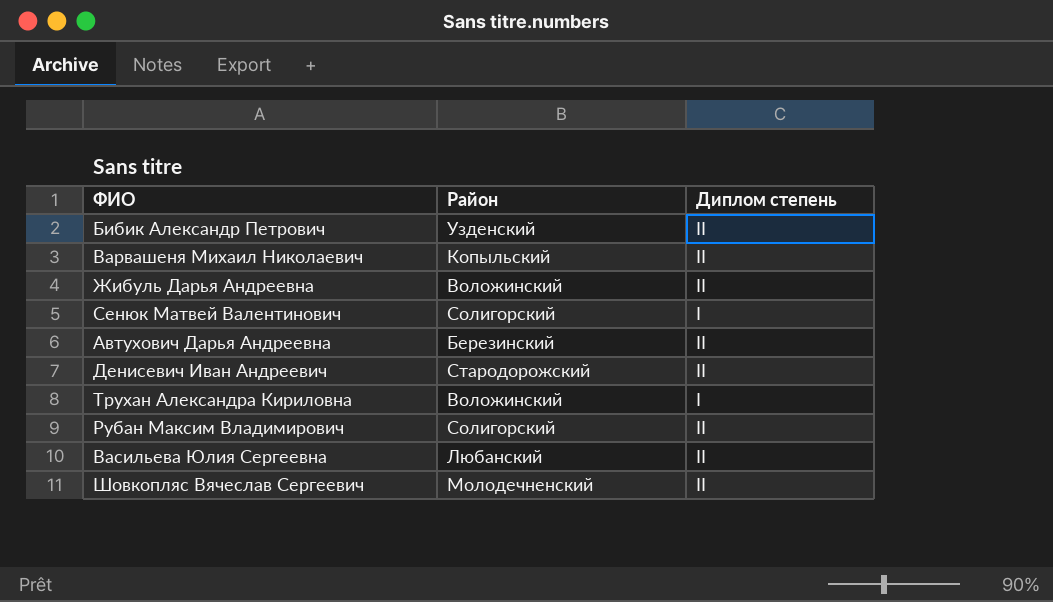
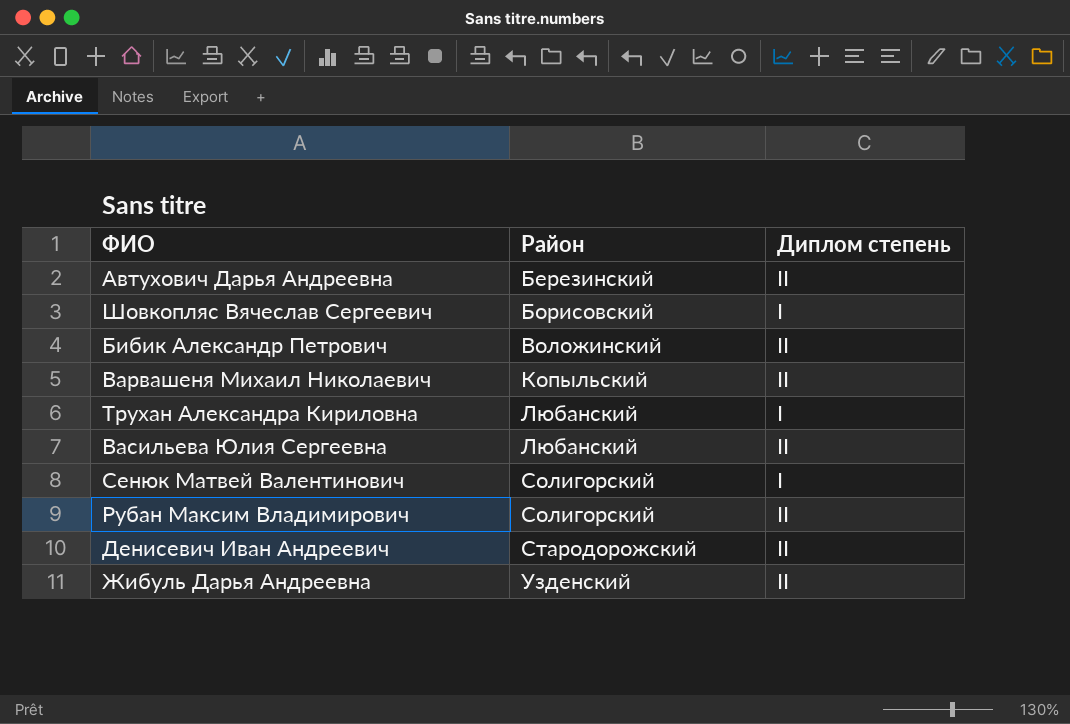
row order: none -> Район ascending
Шовкопляс Вячеслав Сергеевич | Район: Молодечненский -> Борисовский
Шовкопляс Вячеслав Сергеевич | Диплом степень: II -> I
Бибик Александр Петрович | Район: Узденский -> Воложинский
Трухан Александра Кириловна | Район: Воложинский -> Любанский
Жибуль Дарья Андреевна | Район: Воложинский -> Узденский

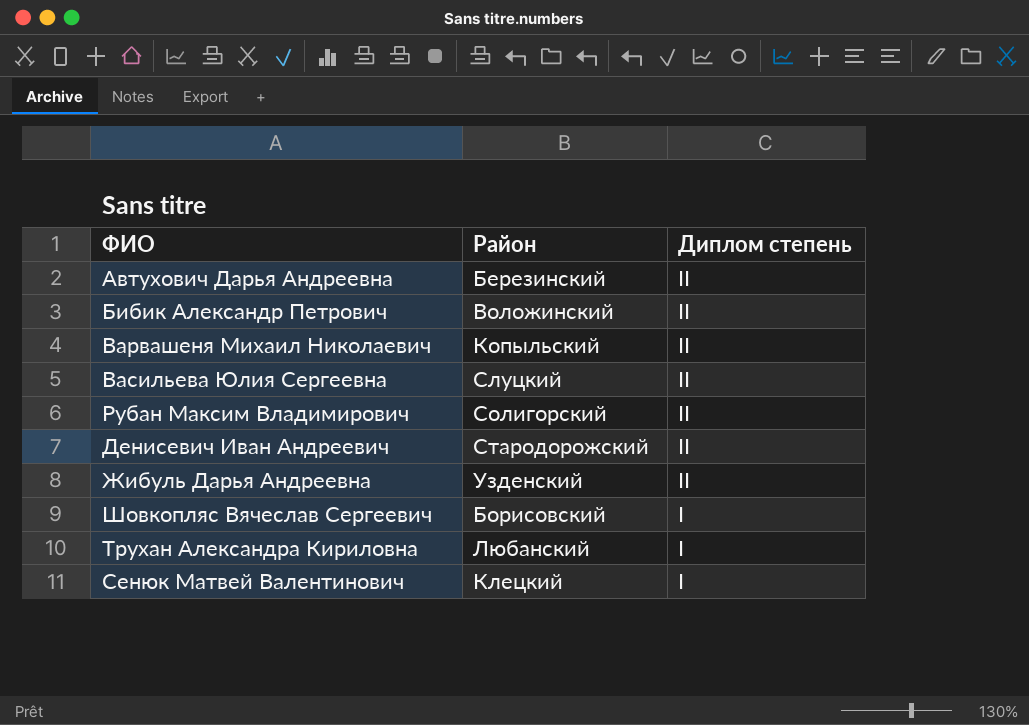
row order: Район ascending -> Диплом степень descending
Васильева Юлия Сергеевна | Район: Любанский -> Слуцкий
Сенюк Матвей Валентинович | Район: Солигорский -> Клецкий

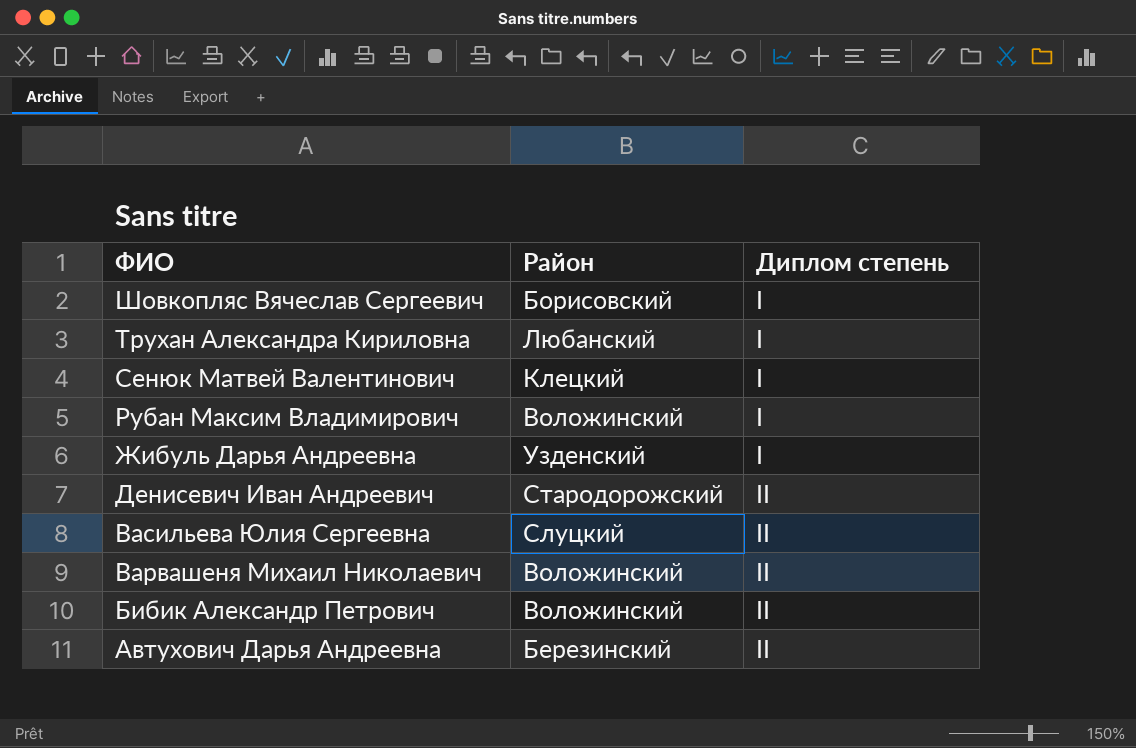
row order: Диплом степень descending -> ФИО descending
Рубан Максим Владимирович | Район: Солигорский -> Воложинский
Рубан Максим Владимирович | Диплом степень: II -> I
Жибуль Дарья Андреевна | Диплом степень: II -> I
Варвашеня Михаил Николаевич | Район: Копыльский -> Воложинский

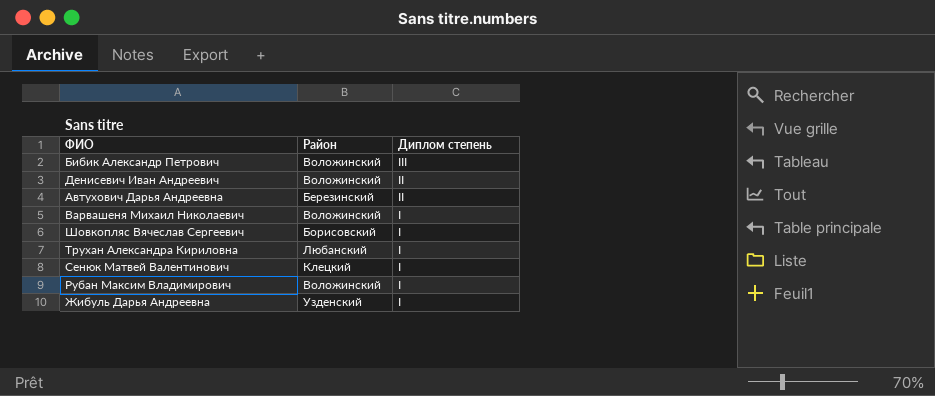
row order: ФИО descending -> Диплом степень descending
row Васильева Юлия Сергеевна: Слуцкий | II -> none
Бибик Александр Петрович | Диплом степень: II -> III
Денисевич Иван Андреевич | Район: Стародорожский -> Воложинский
Варвашеня Михаил Николаевич | Диплом степень: II -> I

